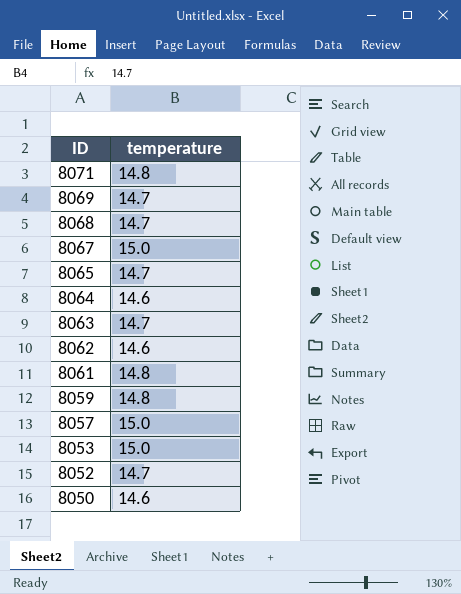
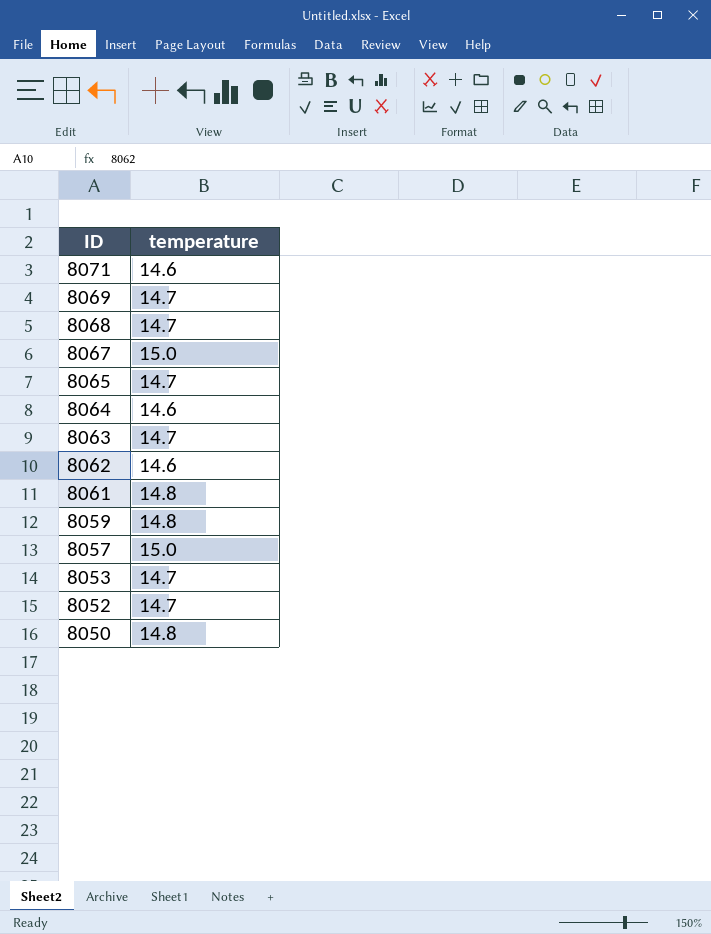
8071 | temperature: 14.8 -> 14.6
8053 | temperature: 15.0 -> 14.7
8050 | temperature: 14.6 -> 14.8

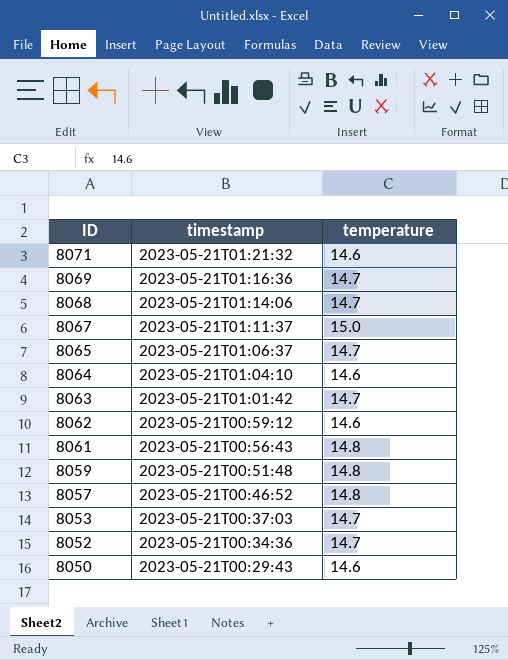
column timestamp | position: none -> 2
8057 | temperature: 15.0 -> 14.8
8050 | temperature: 14.8 -> 14.6

